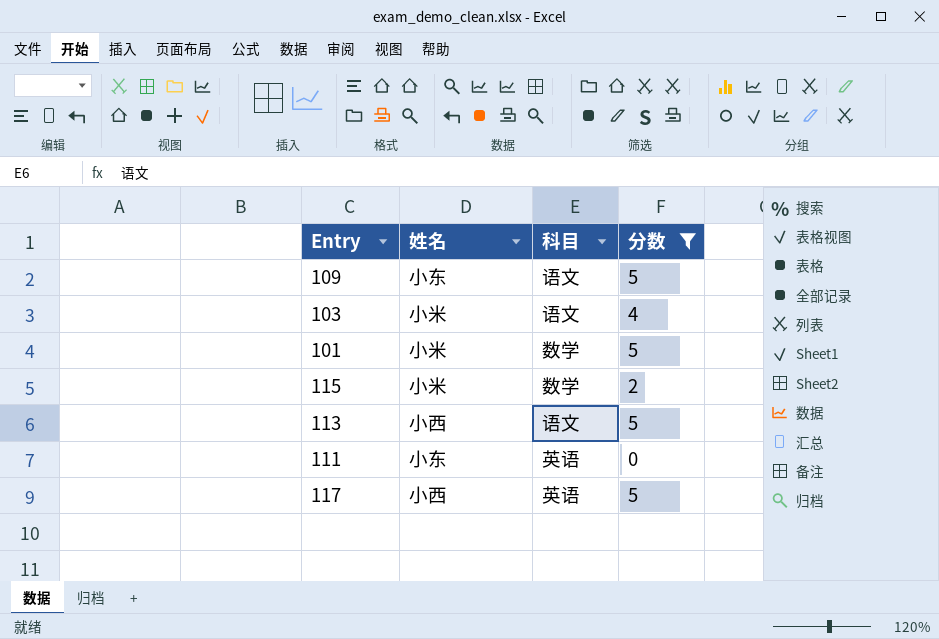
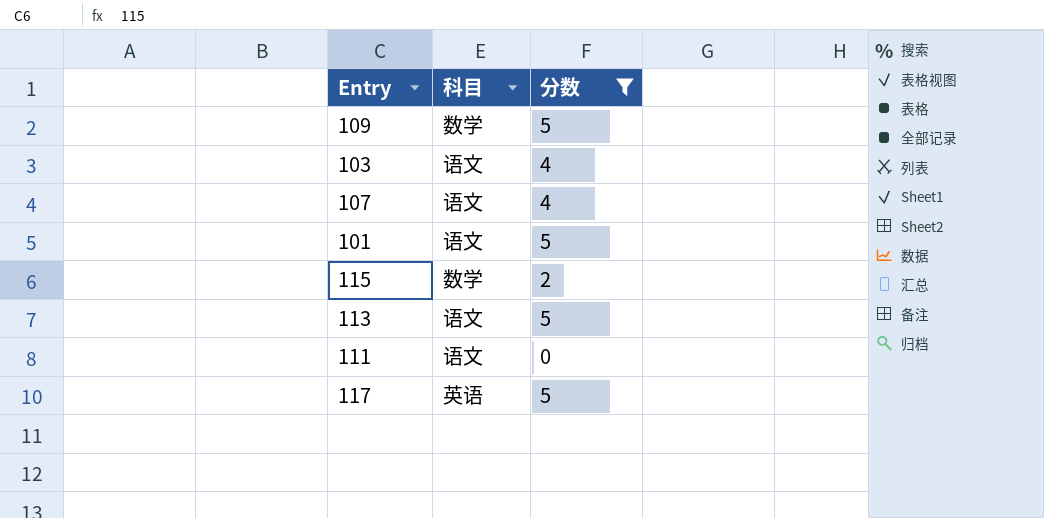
column 姓名 | position: 2 -> none
109 | 科目: 语文 -> 数学
row 107: none -> 语文 | 4
101 | 科目: 数学 -> 语文
111 | 科目: 英语 -> 语文

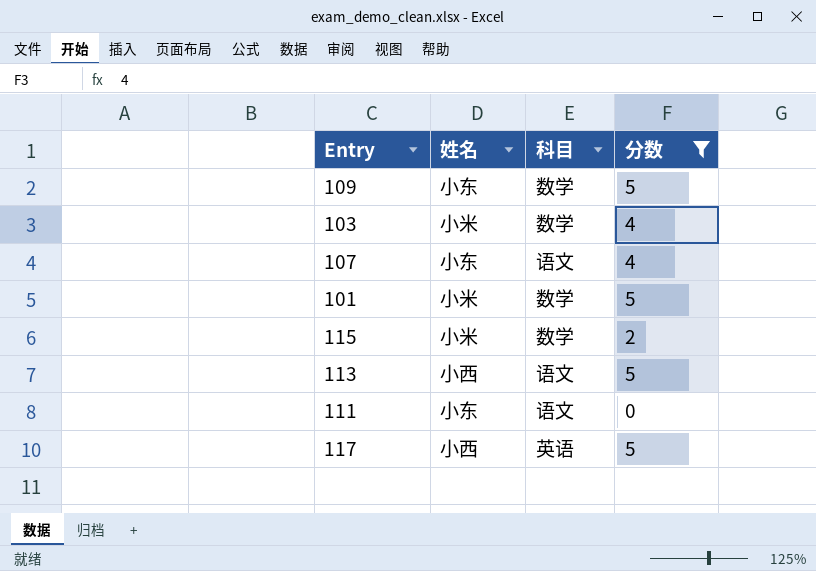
column 姓名 | position: none -> 2
103 | 科目: 语文 -> 数学
101 | 科目: 语文 -> 数学

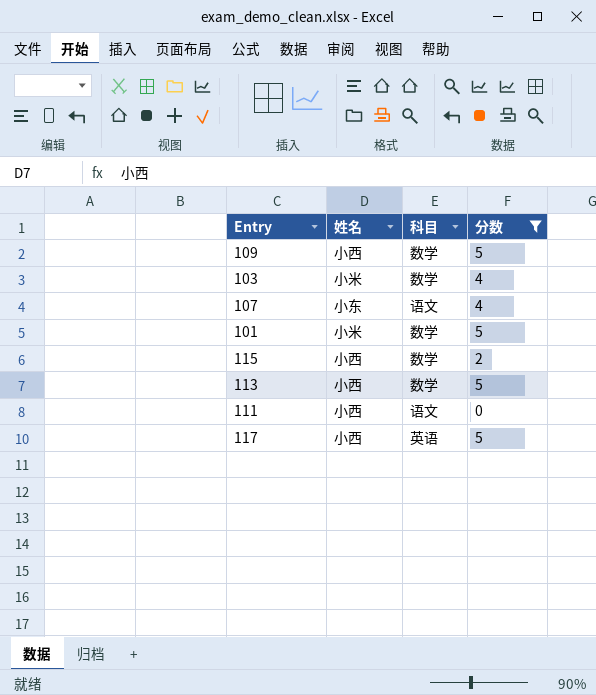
109 | 姓名: 小东 -> 小西
115 | 姓名: 小米 -> 小西
113 | 科目: 语文 -> 数学
111 | 姓名: 小东 -> 小西

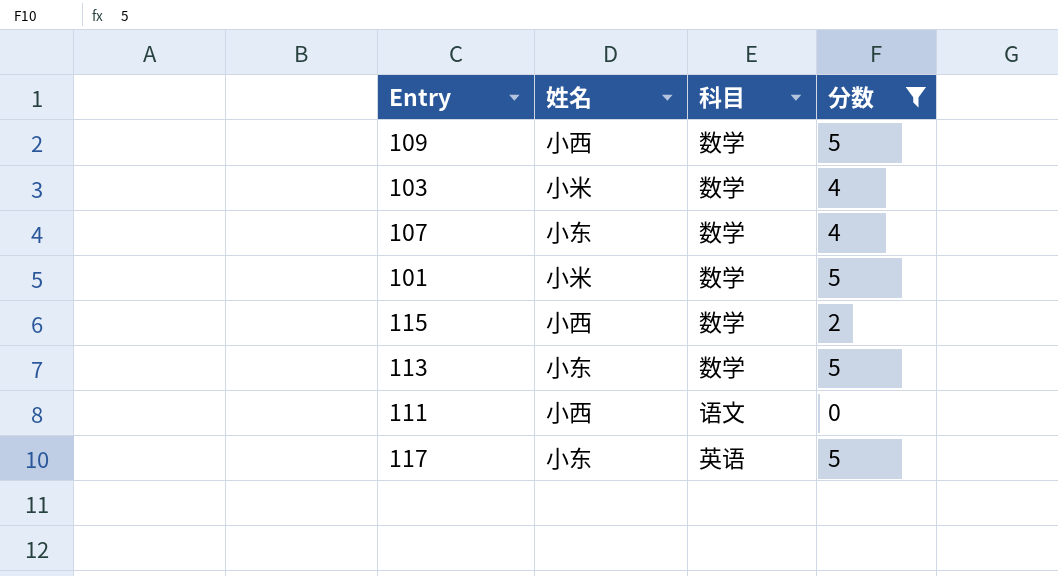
107 | 科目: 语文 -> 数学
113 | 姓名: 小西 -> 小东
117 | 姓名: 小西 -> 小东

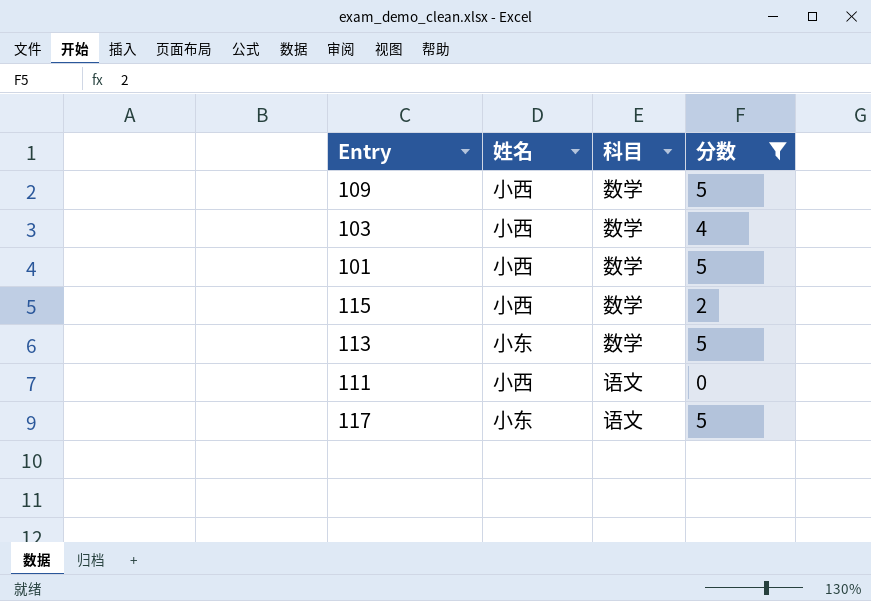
row 107: 小东 | 数学 | 4 -> none
103 | 姓名: 小米 -> 小西
101 | 姓名: 小米 -> 小西
117 | 科目: 英语 -> 语文

